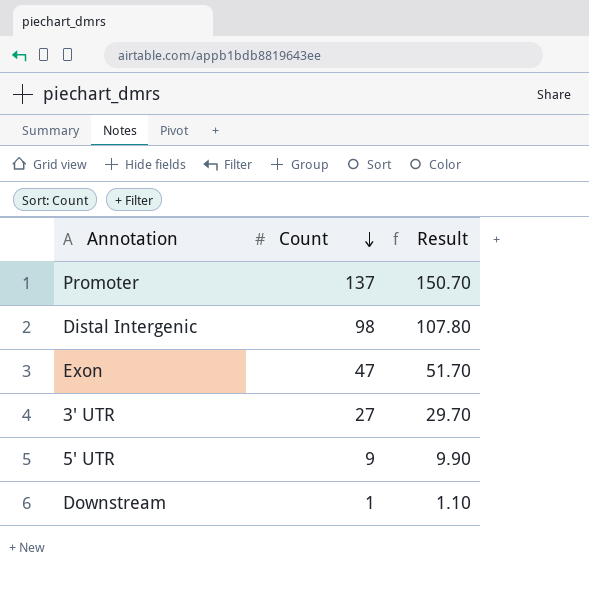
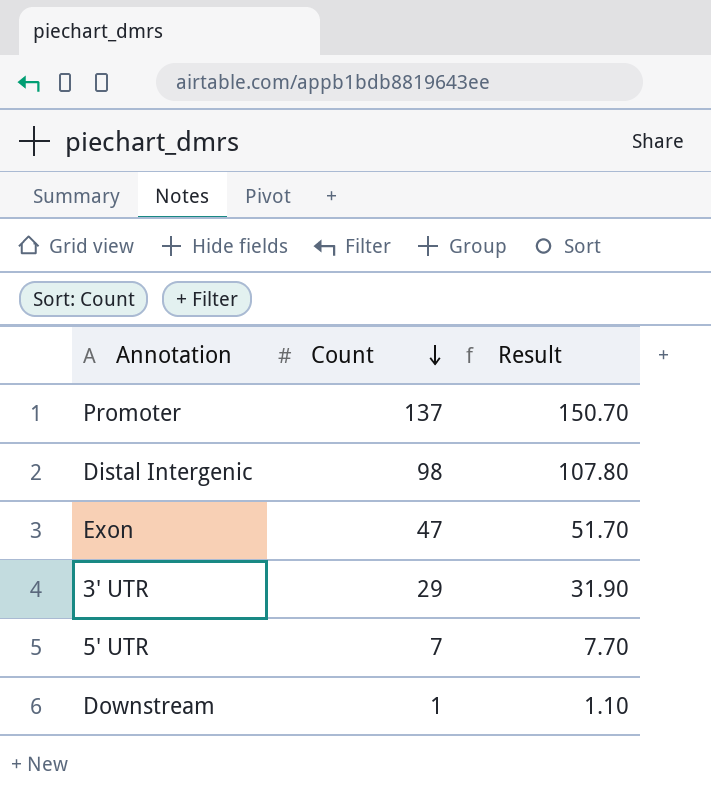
3' UTR | Count: 27 -> 29
3' UTR | Result: 29.70 -> 31.90
5' UTR | Count: 9 -> 7
5' UTR | Result: 9.90 -> 7.70

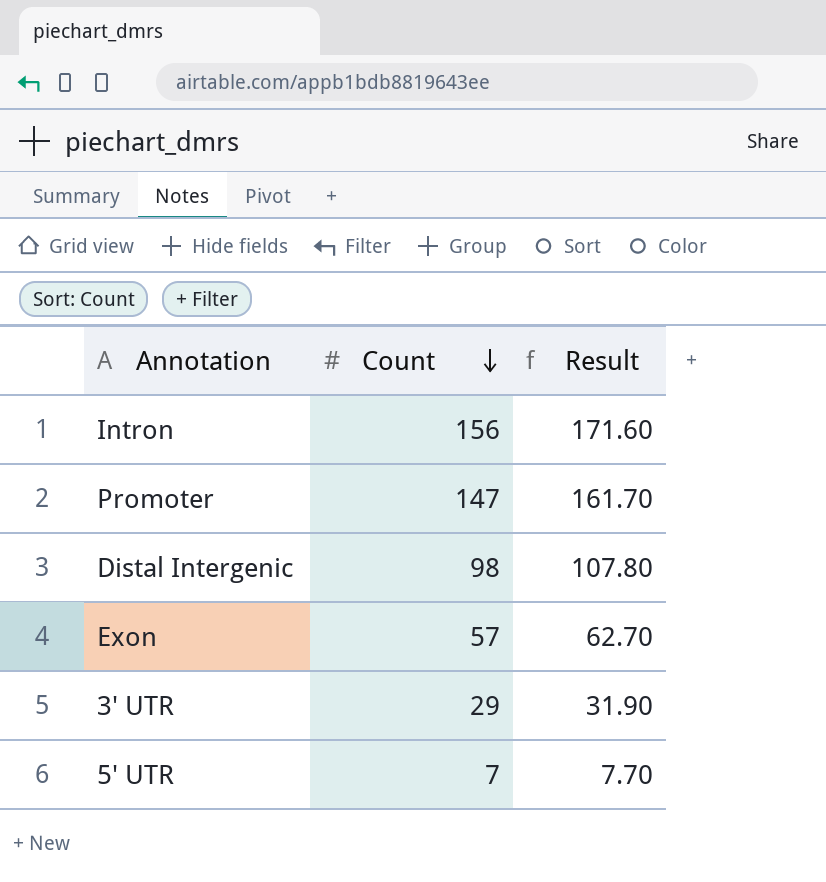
row Downstream: 1 | 1.10 -> none
row Intron: none -> 156 | 171.60
Promoter | Count: 137 -> 147
Promoter | Result: 150.70 -> 161.70
Exon | Count: 47 -> 57
Exon | Result: 51.70 -> 62.70

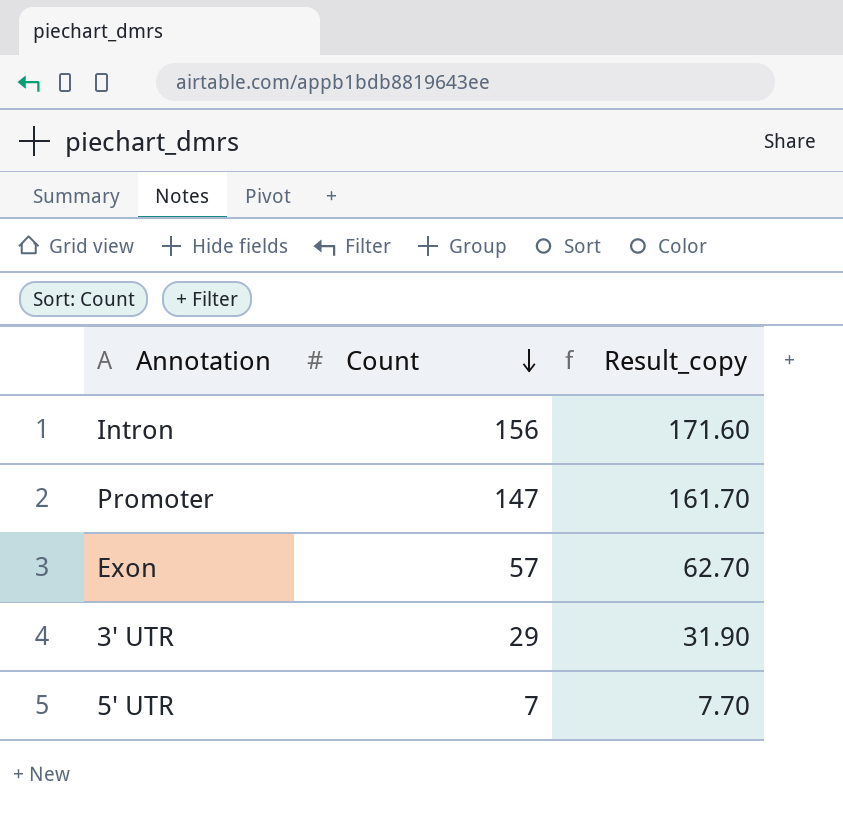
column name: Result -> Result_copy
row Distal Intergenic: 98 | 107.80 -> none

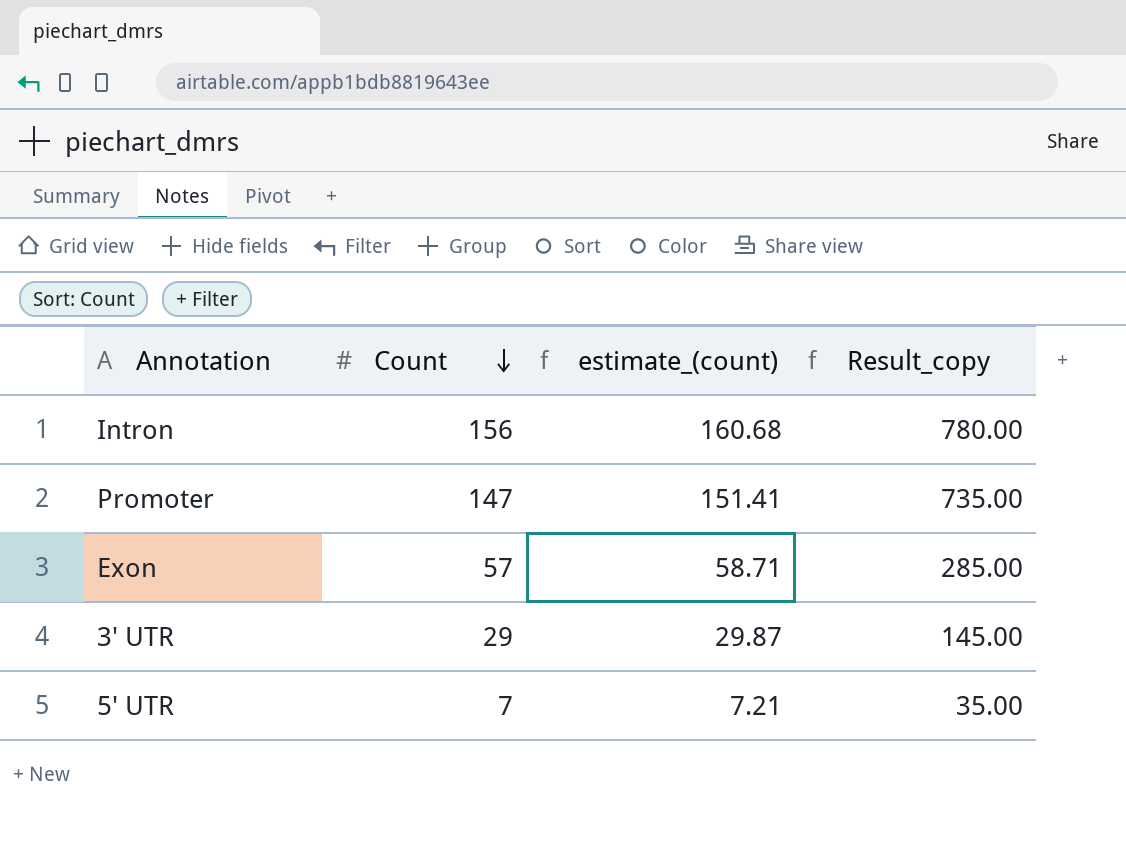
column estimate_(count) | formula: none -> [Count] * 1.03
column Result_copy | formula: [Count] * 1.1 -> [Count] * 5

